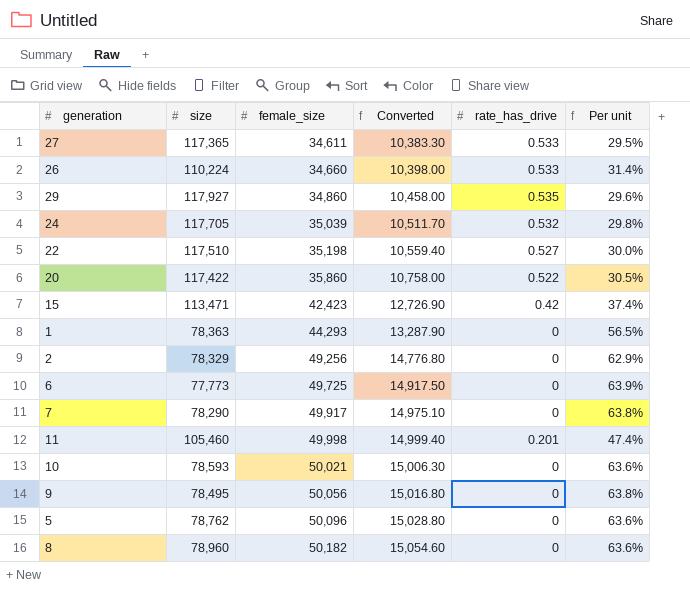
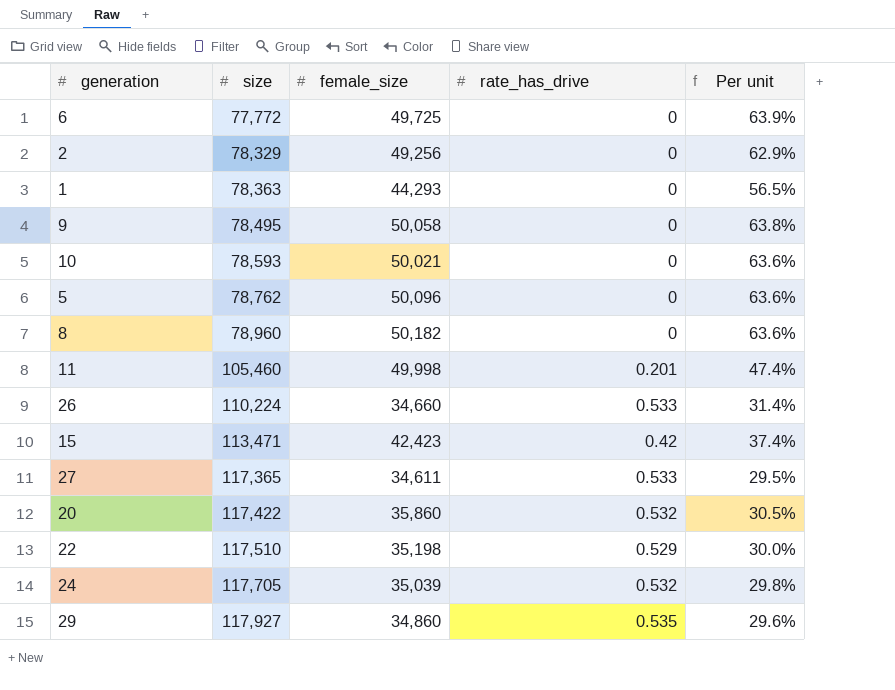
row order: female_size ascending -> size ascending
column Converted | formula: [female_size] * 0.3 -> none
row 7: 78,290 | 49,917 | 14,975.10 | 0 | 63.8% -> none
6 | size: 77,773 -> 77,772
9 | female_size: 50,056 -> 50,058
20 | rate_has_drive: 0.522 -> 0.532
22 | rate_has_drive: 0.527 -> 0.529

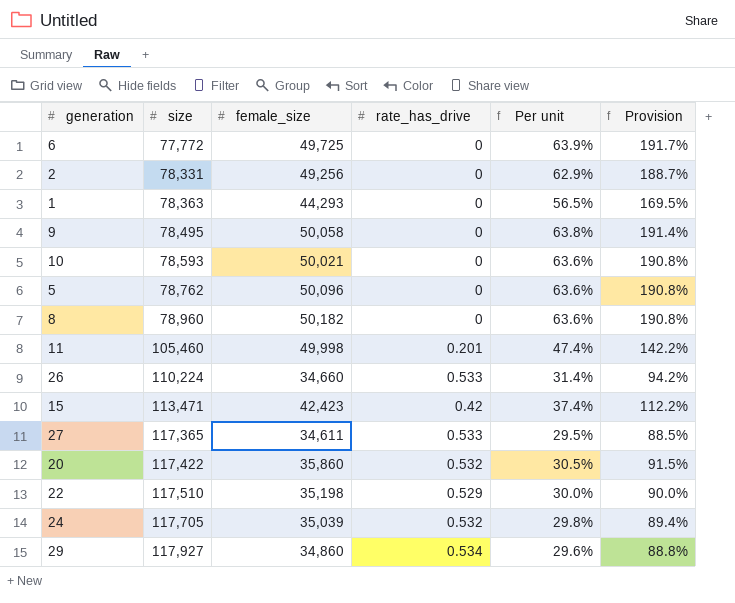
column Provision | formula: none -> [Per unit] * 3
2 | size: 78,329 -> 78,331
29 | rate_has_drive: 0.535 -> 0.534

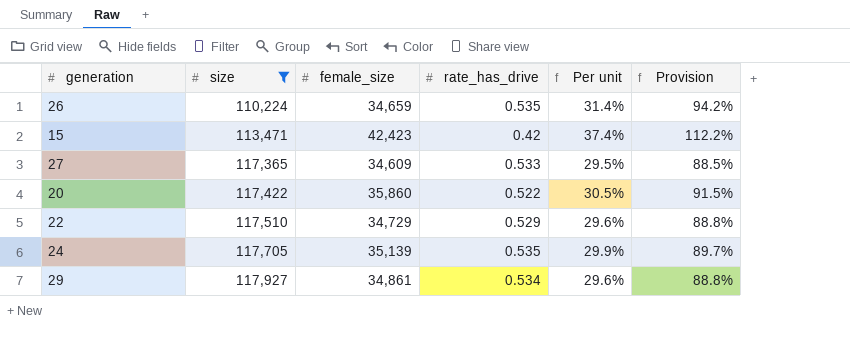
filter: none -> size >= 110,224
26 | female_size: 34,660 -> 34,659
26 | rate_has_drive: 0.533 -> 0.535
27 | female_size: 34,611 -> 34,609
20 | rate_has_drive: 0.532 -> 0.522
22 | female_size: 35,198 -> 34,729
22 | Per unit: 30.0% -> 29.6%
22 | Provision: 90.0% -> 88.8%
24 | female_size: 35,039 -> 35,139
24 | rate_has_drive: 0.532 -> 0.535
24 | Per unit: 29.8% -> 29.9%
24 | Provision: 89.4% -> 89.7%
29 | female_size: 34,860 -> 34,861

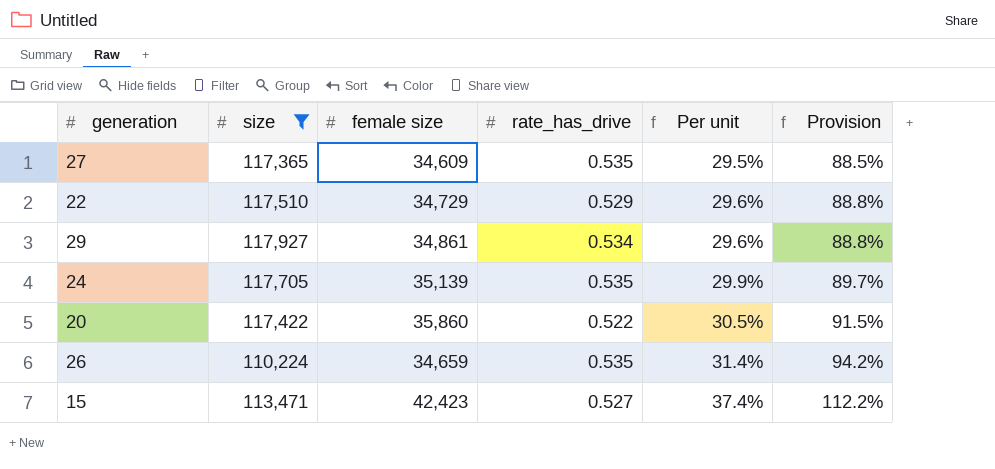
row order: size ascending -> Per unit ascending
column name: female_size -> female size
27 | rate_has_drive: 0.533 -> 0.535
15 | rate_has_drive: 0.42 -> 0.527

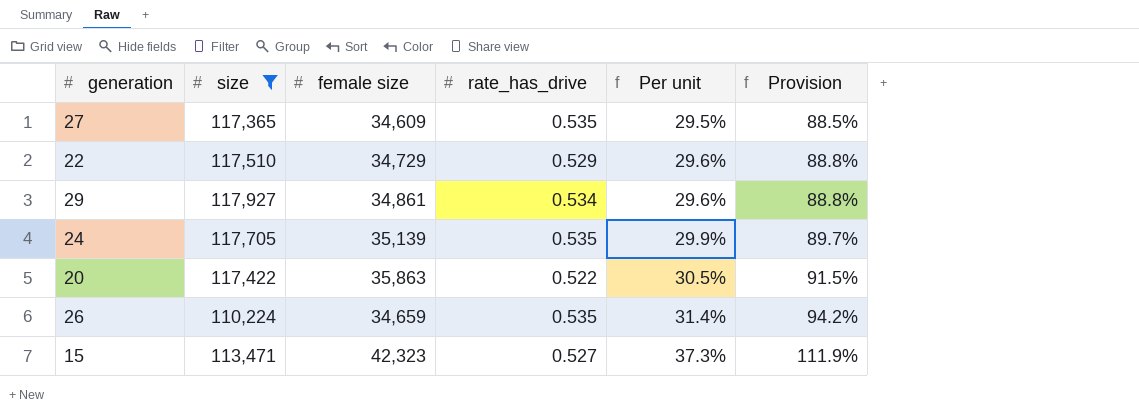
20 | female size: 35,860 -> 35,863
15 | female size: 42,423 -> 42,323
15 | Per unit: 37.4% -> 37.3%
15 | Provision: 112.2% -> 111.9%

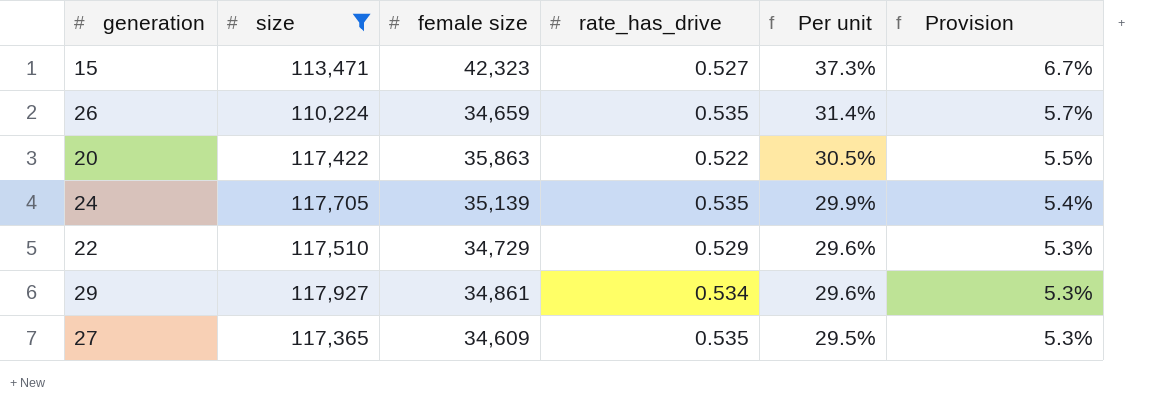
row order: Per unit ascending -> Per unit descending
column Provision | formula: [Per unit] * 3 -> [Per unit] * 0.18

